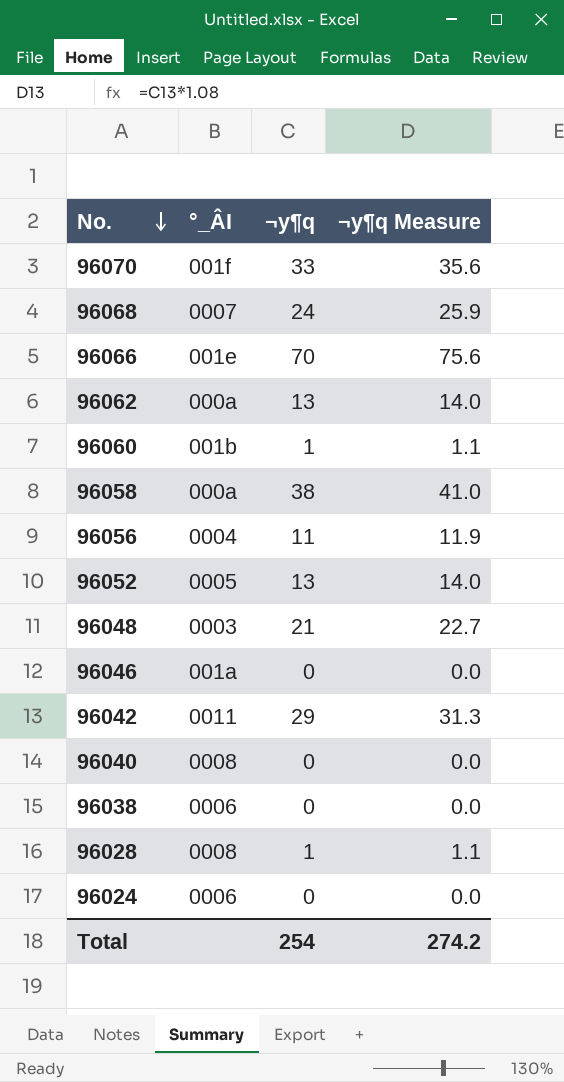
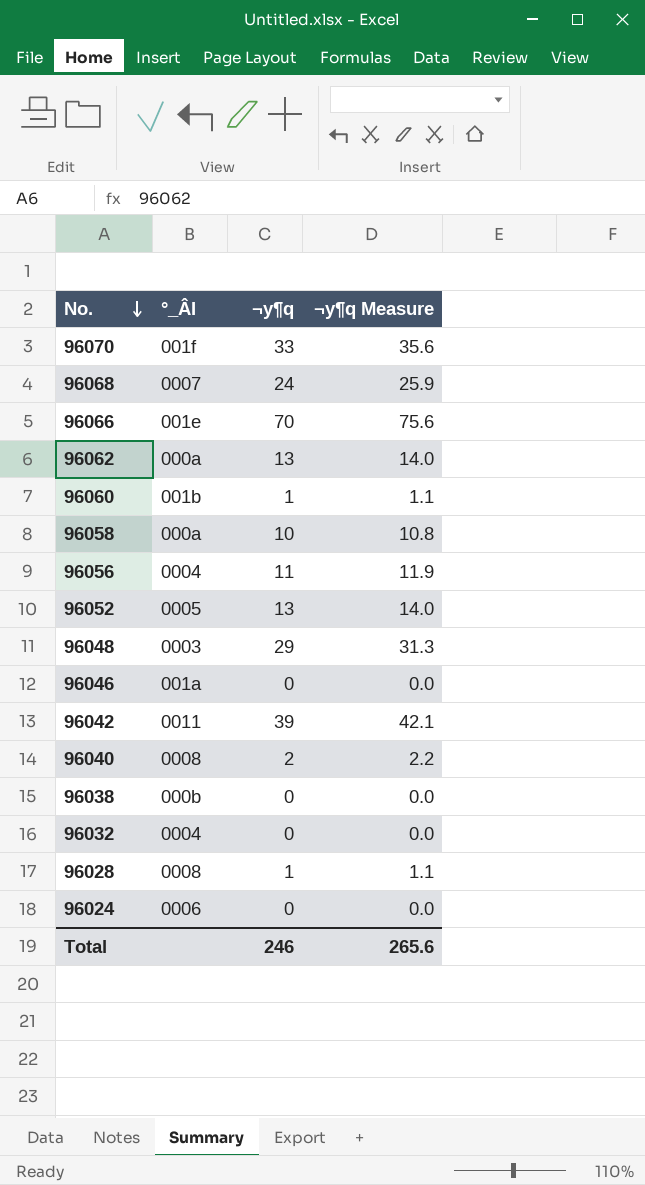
96058 | ¬y¶q: 38 -> 10
96058 | ¬y¶q Measure: 41.0 -> 10.8
96048 | ¬y¶q: 21 -> 29
96048 | ¬y¶q Measure: 22.7 -> 31.3
96042 | ¬y¶q: 29 -> 39
96042 | ¬y¶q Measure: 31.3 -> 42.1
96040 | ¬y¶q: 0 -> 2
96040 | ¬y¶q Measure: 0.0 -> 2.2
96038 | °_ÂI: 0006 -> 000b
row 96032: none -> 0004 | 0 | 0.0
Total | ¬y¶q: 254 -> 246
Total | ¬y¶q Measure: 274.2 -> 265.6

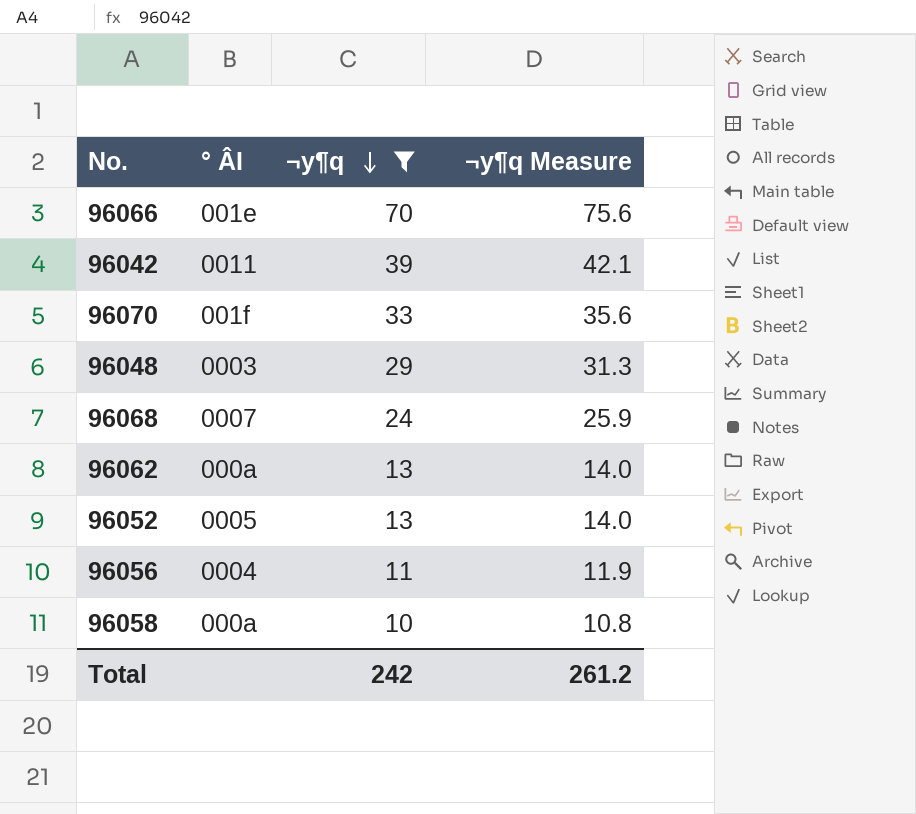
filter: none -> ¬y¶q >= 10
row order: No. descending -> ¬y¶q descending
column name: °_ÂI -> ° ÂI
Total | ¬y¶q: 246 -> 242
Total | ¬y¶q Measure: 265.6 -> 261.2

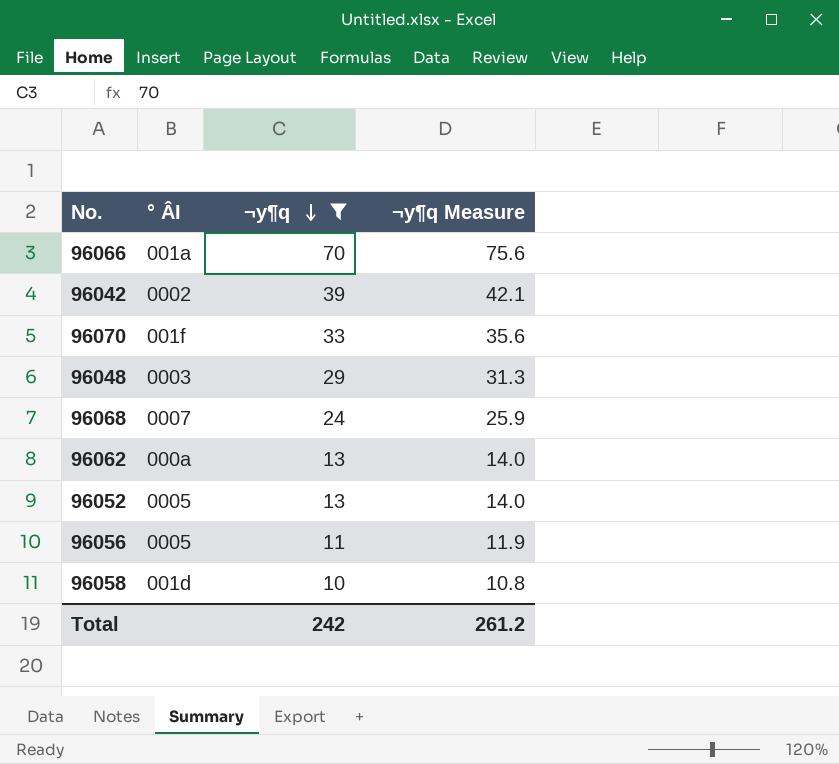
96066 | ° ÂI: 001e -> 001a
96042 | ° ÂI: 0011 -> 0002
96056 | ° ÂI: 0004 -> 0005
96058 | ° ÂI: 000a -> 001d

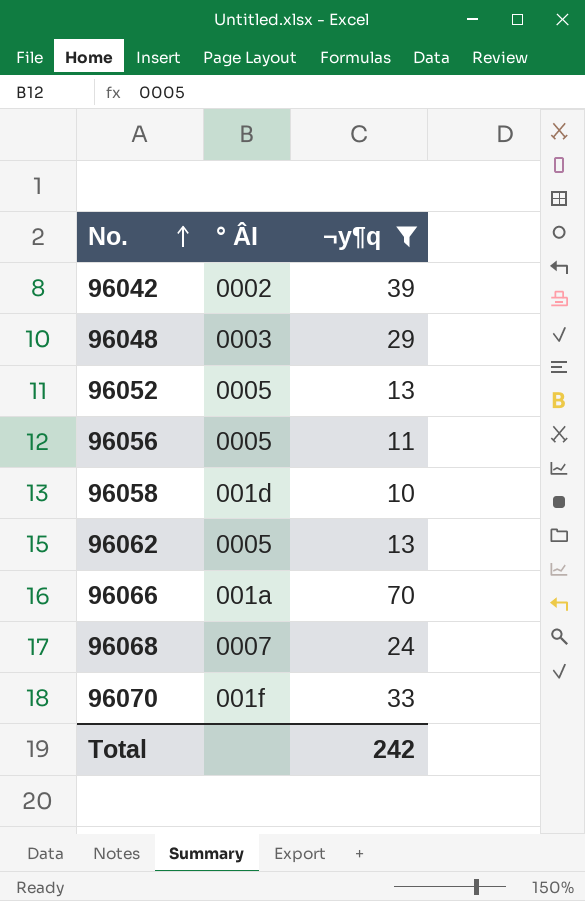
row order: ¬y¶q descending -> No. ascending
column ¬y¶q Measure | formula: [¬y¶q] * 1.08 -> none
96062 | ° ÂI: 000a -> 0005

